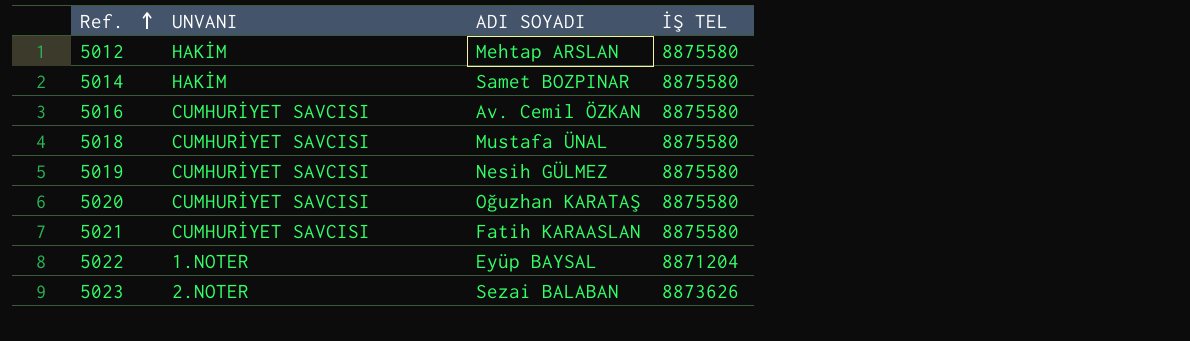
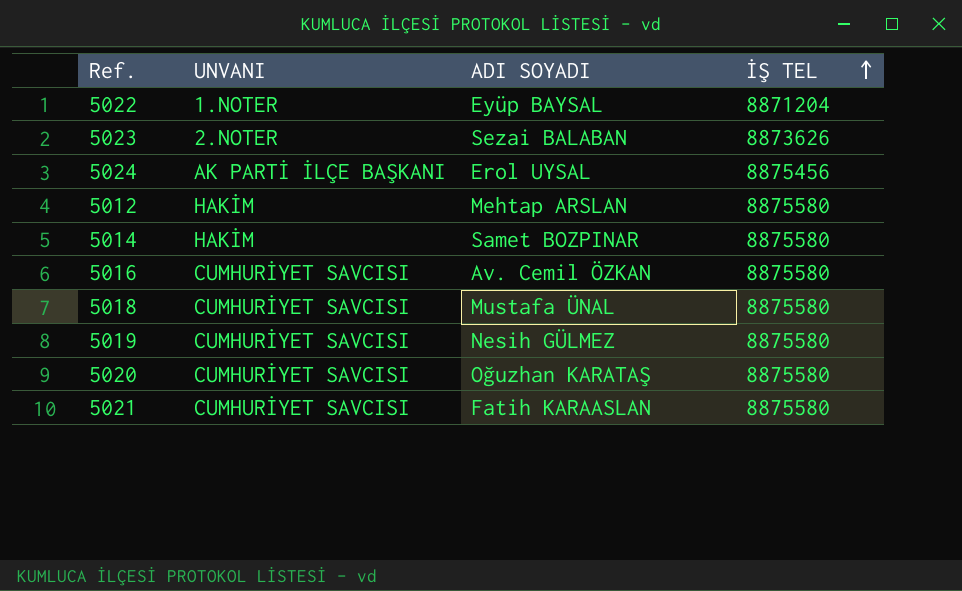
row order: Ref. ascending -> İŞ TEL ascending
row 5024: none -> AK PARTİ İLÇE BAŞKANI | Erol UYSAL | 8875456

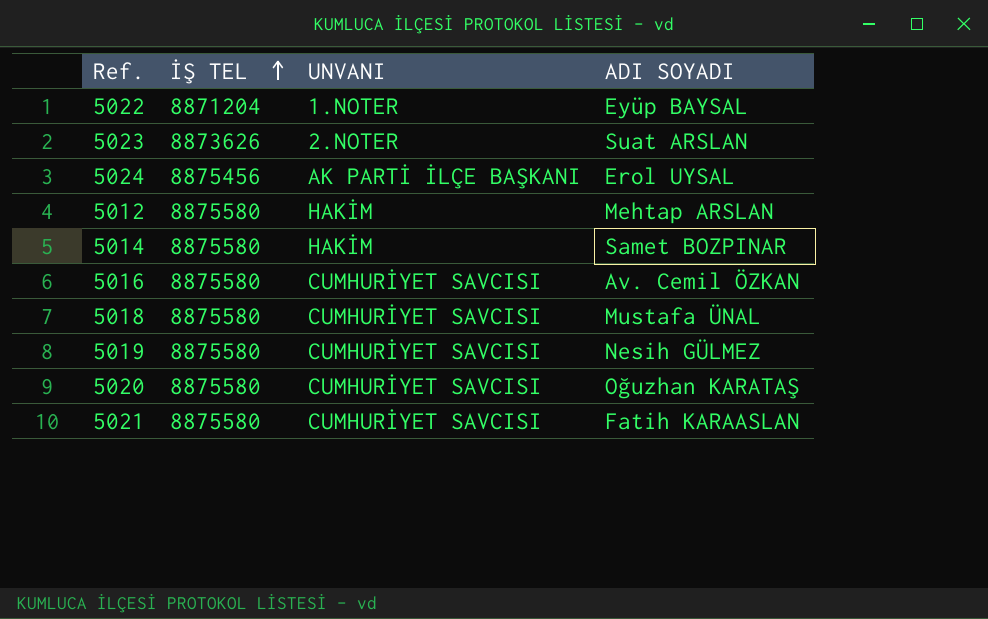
column İŞ TEL | position: 4 -> 2
5023 | ADI SOYADI: Sezai BALABAN -> Suat ARSLAN

